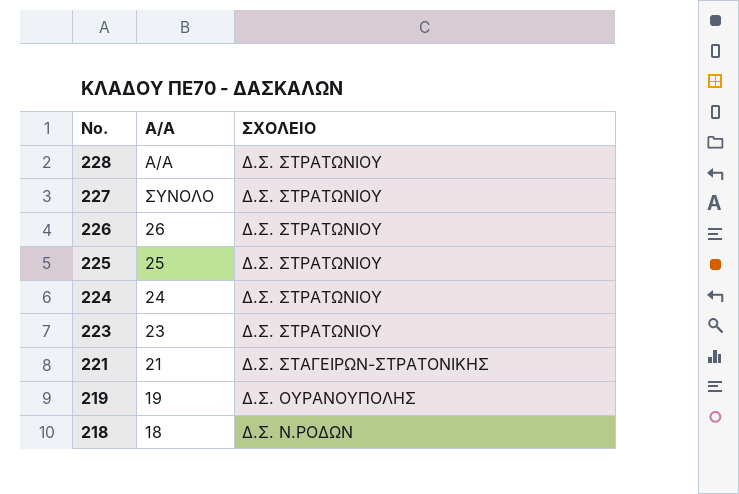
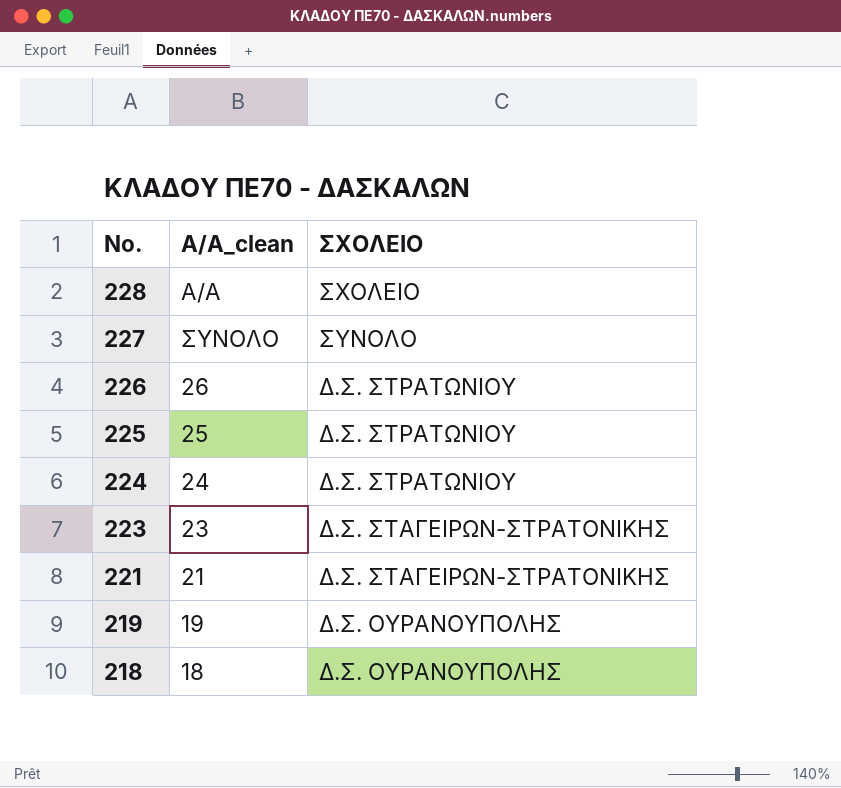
column name: Α/Α -> Α/Α_clean
228 | ΣΧΟΛΕΙΟ: Δ.Σ. ΣΤΡΑΤΩΝΙΟΥ -> ΣΧΟΛΕΙΟ
227 | ΣΧΟΛΕΙΟ: Δ.Σ. ΣΤΡΑΤΩΝΙΟΥ -> ΣΥΝΟΛΟ
223 | ΣΧΟΛΕΙΟ: Δ.Σ. ΣΤΡΑΤΩΝΙΟΥ -> Δ.Σ. ΣΤΑΓΕΙΡΩΝ-ΣΤΡΑΤΟΝΙΚΗΣ
218 | ΣΧΟΛΕΙΟ: Δ.Σ. Ν.ΡΟΔΩΝ -> Δ.Σ. ΟΥΡΑΝΟΥΠΟΛΗΣ

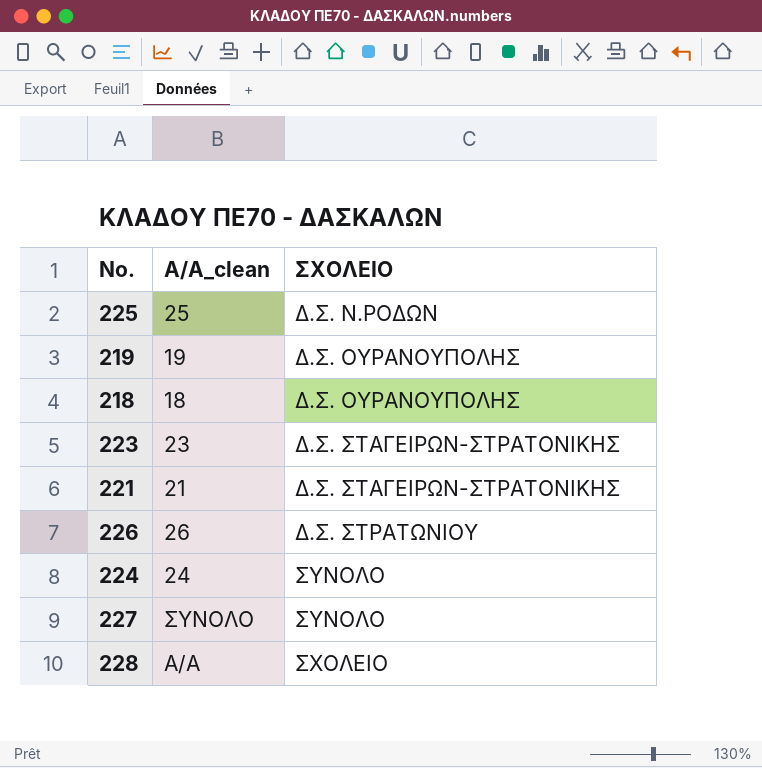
row order: No. descending -> ΣΧΟΛΕΙΟ ascending
225 | ΣΧΟΛΕΙΟ: Δ.Σ. ΣΤΡΑΤΩΝΙΟΥ -> Δ.Σ. Ν.ΡΟΔΩΝ
224 | ΣΧΟΛΕΙΟ: Δ.Σ. ΣΤΡΑΤΩΝΙΟΥ -> ΣΥΝΟΛΟ

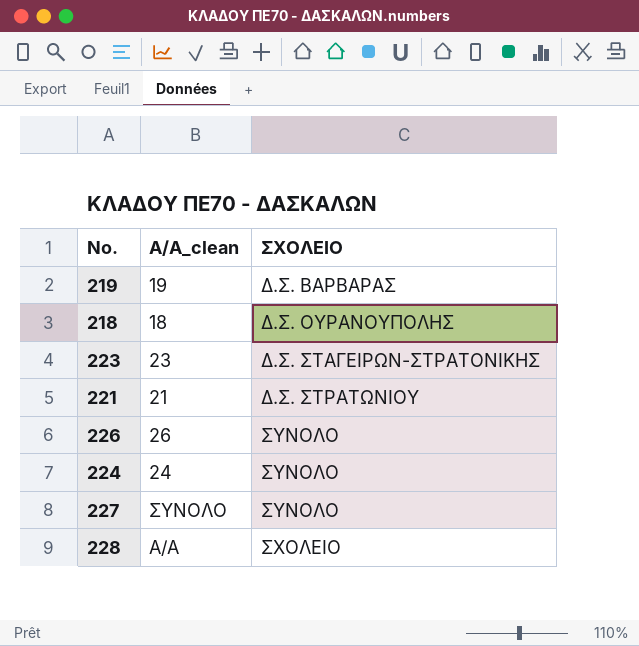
row 225: 25 | Δ.Σ. Ν.ΡΟΔΩΝ -> none
219 | ΣΧΟΛΕΙΟ: Δ.Σ. ΟΥΡΑΝΟΥΠΟΛΗΣ -> Δ.Σ. ΒΑΡΒΑΡΑΣ
221 | ΣΧΟΛΕΙΟ: Δ.Σ. ΣΤΑΓΕΙΡΩΝ-ΣΤΡΑΤΟΝΙΚΗΣ -> Δ.Σ. ΣΤΡΑΤΩΝΙΟΥ
226 | ΣΧΟΛΕΙΟ: Δ.Σ. ΣΤΡΑΤΩΝΙΟΥ -> ΣΥΝΟΛΟ

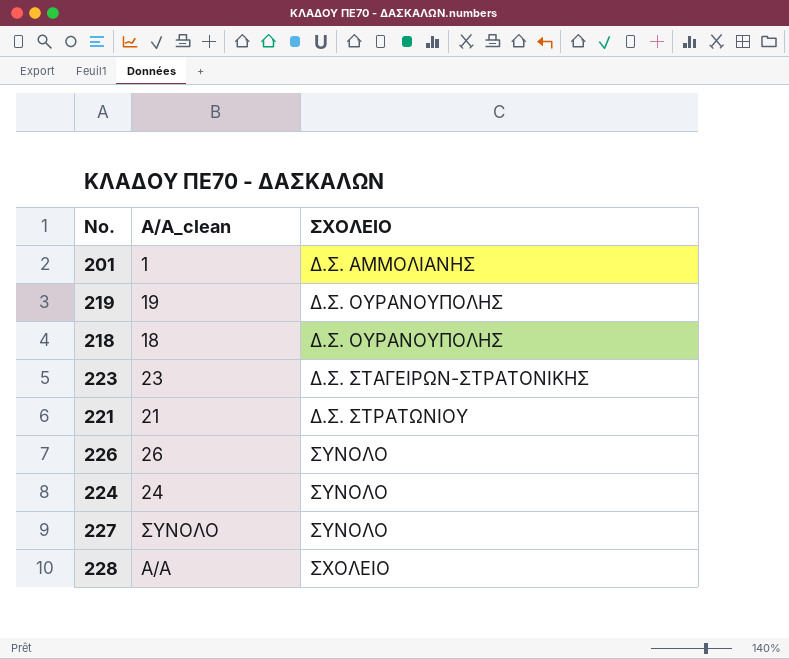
row 201: none -> 1 | Δ.Σ. ΑΜΜΟΛΙΑΝΗΣ
219 | ΣΧΟΛΕΙΟ: Δ.Σ. ΒΑΡΒΑΡΑΣ -> Δ.Σ. ΟΥΡΑΝΟΥΠΟΛΗΣ

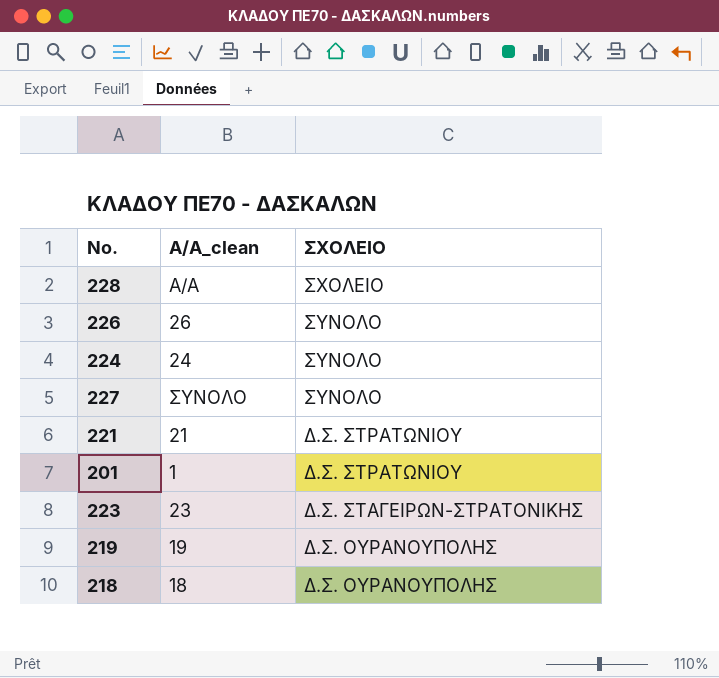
row order: ΣΧΟΛΕΙΟ ascending -> ΣΧΟΛΕΙΟ descending
201 | ΣΧΟΛΕΙΟ: Δ.Σ. ΑΜΜΟΛΙΑΝΗΣ -> Δ.Σ. ΣΤΡΑΤΩΝΙΟΥ

